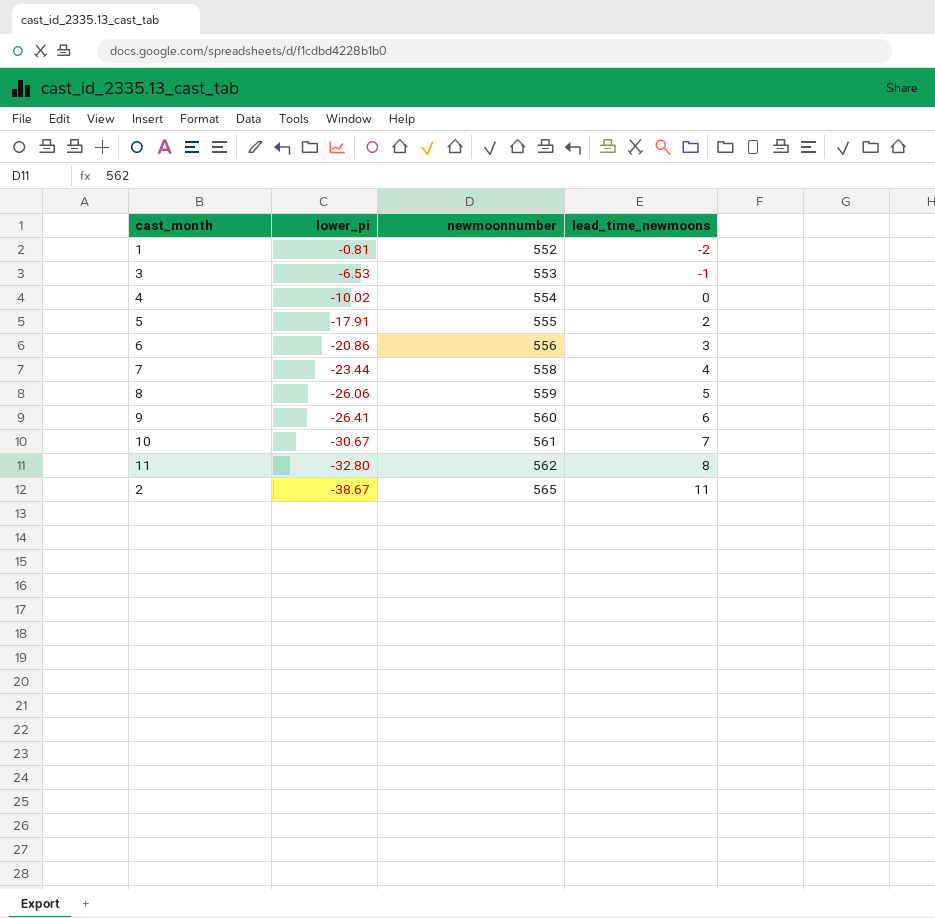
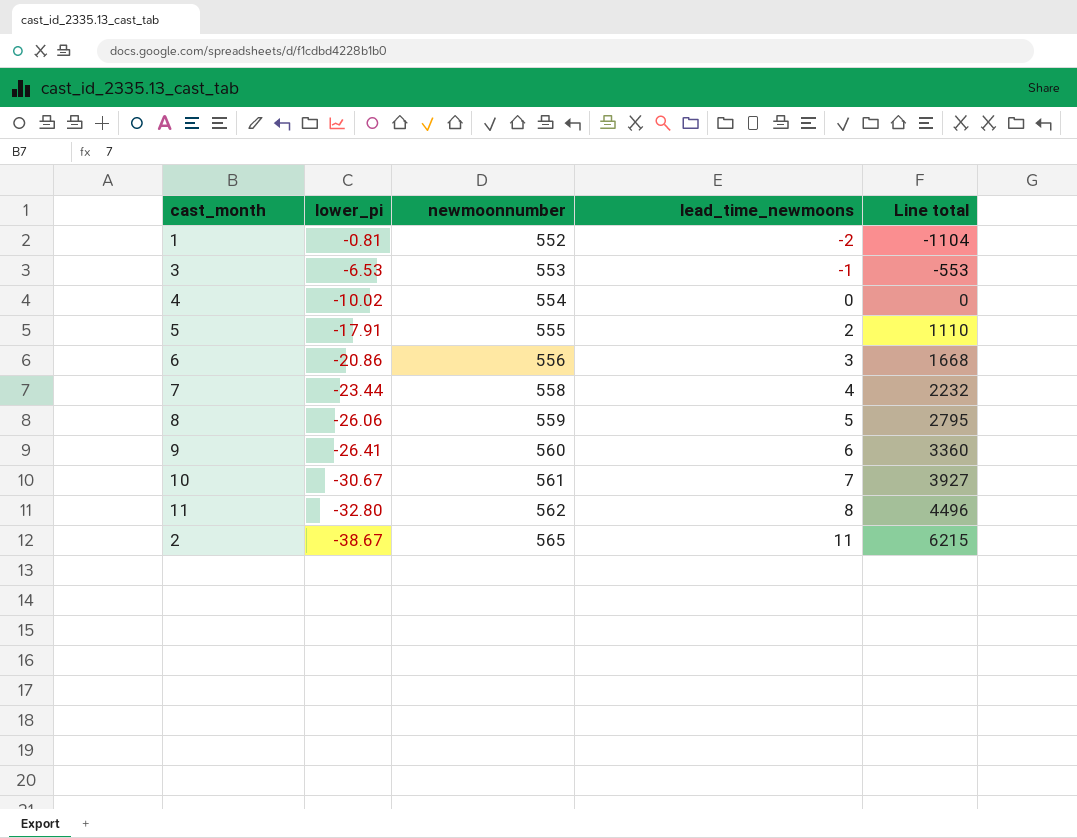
column Line total | formula: none -> [newmoonnumber] * [lead_time_newmoons]

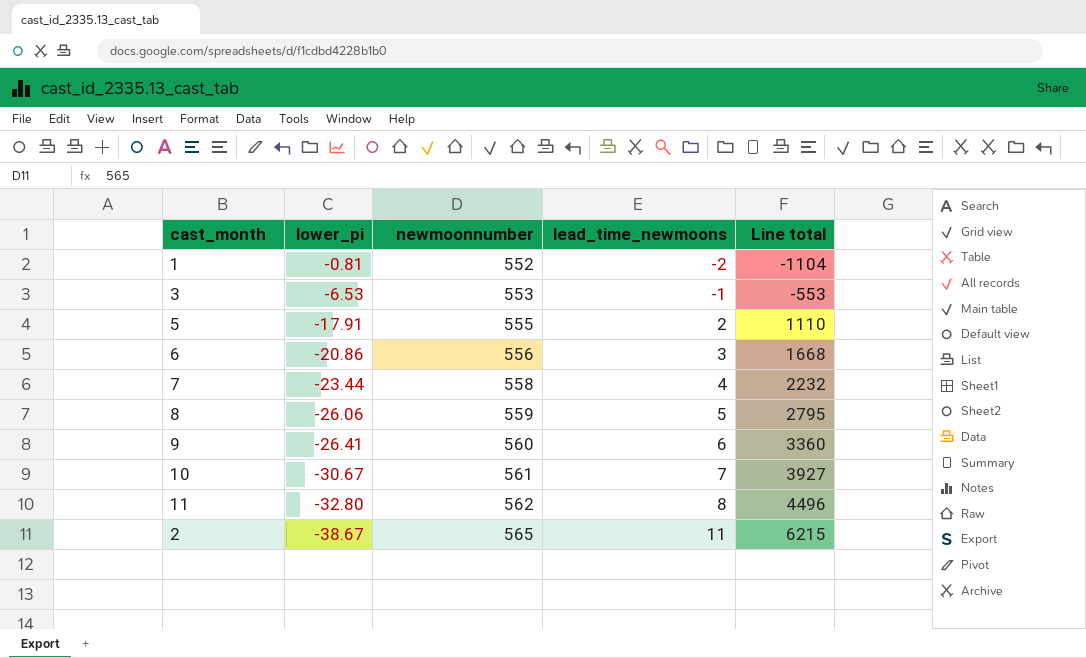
row 4: -10.02 | 554 | 0 | 0 -> none

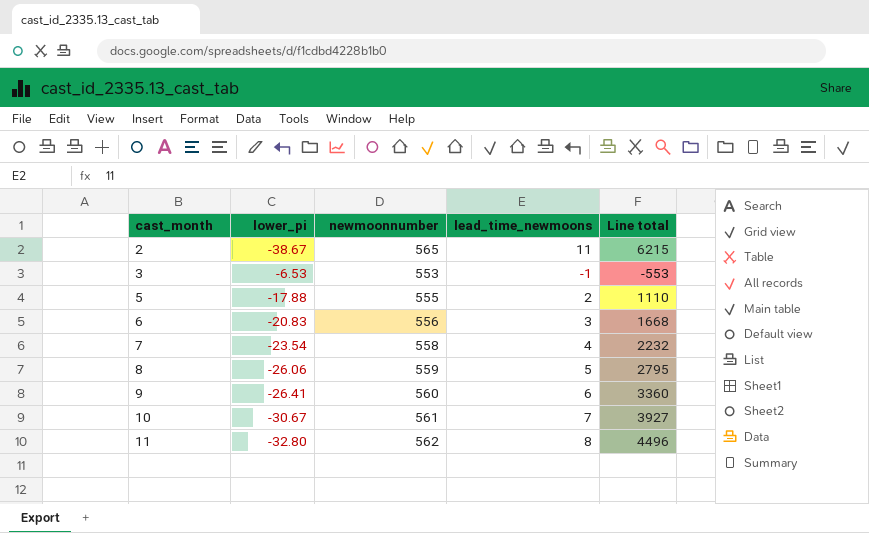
row order: lower_pi descending -> cast_month ascending
row 1: -0.81 | 552 | -2 | -1104 -> none
5 | lower_pi: -17.91 -> -17.88
6 | lower_pi: -20.86 -> -20.83
7 | lower_pi: -23.44 -> -23.54

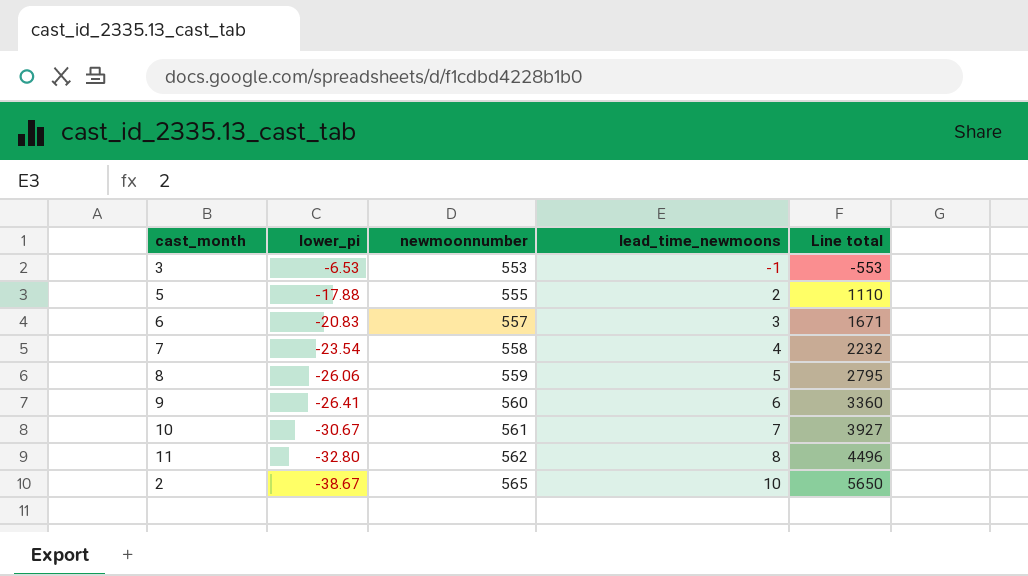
row order: cast_month ascending -> lower_pi descending
6 | newmoonnumber: 556 -> 557
6 | Line total: 1668 -> 1671
2 | lead_time_newmoons: 11 -> 10
2 | Line total: 6215 -> 5650

